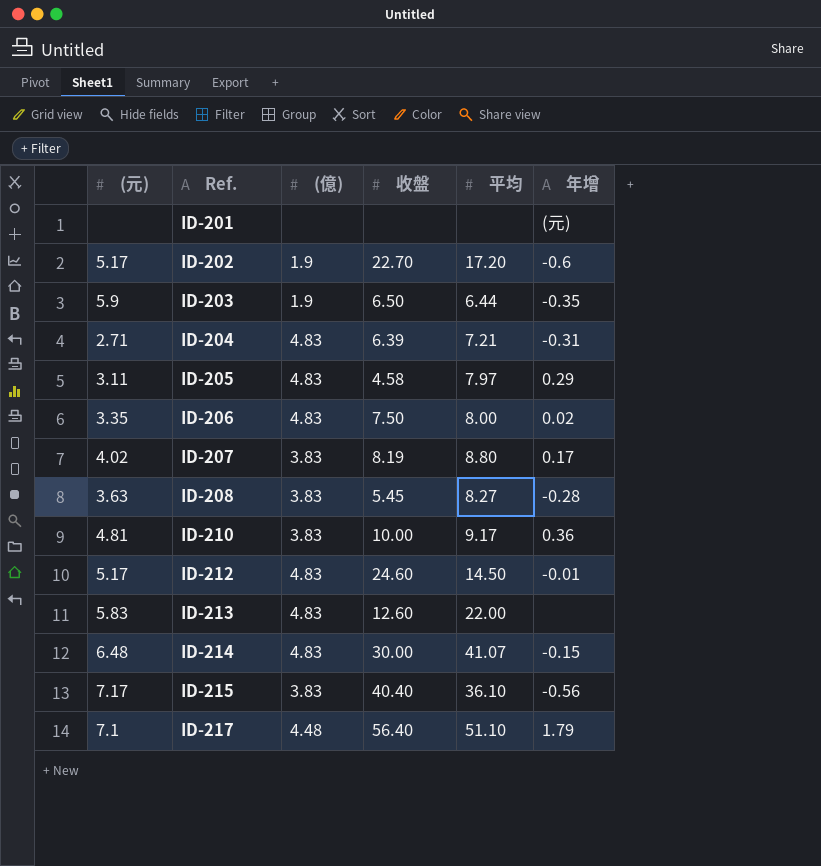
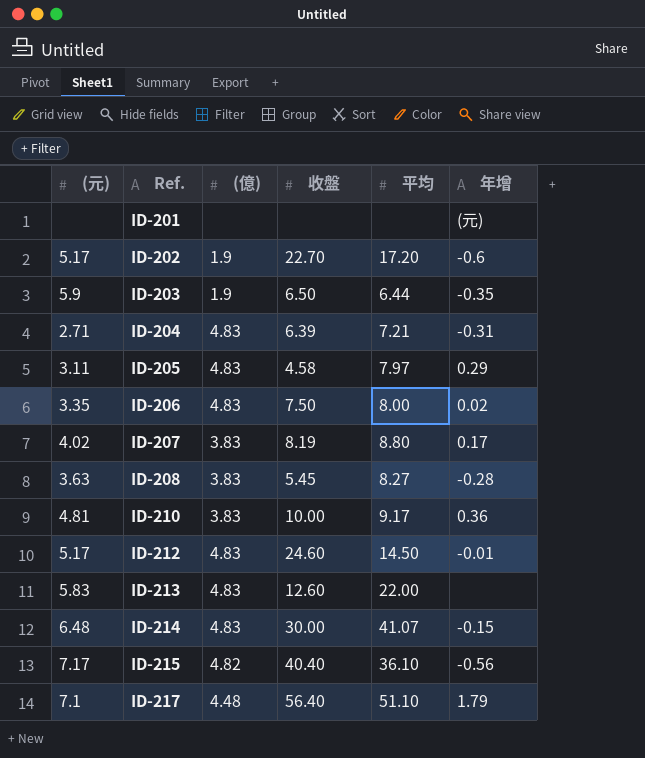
ID-215 | (億): 3.83 -> 4.82

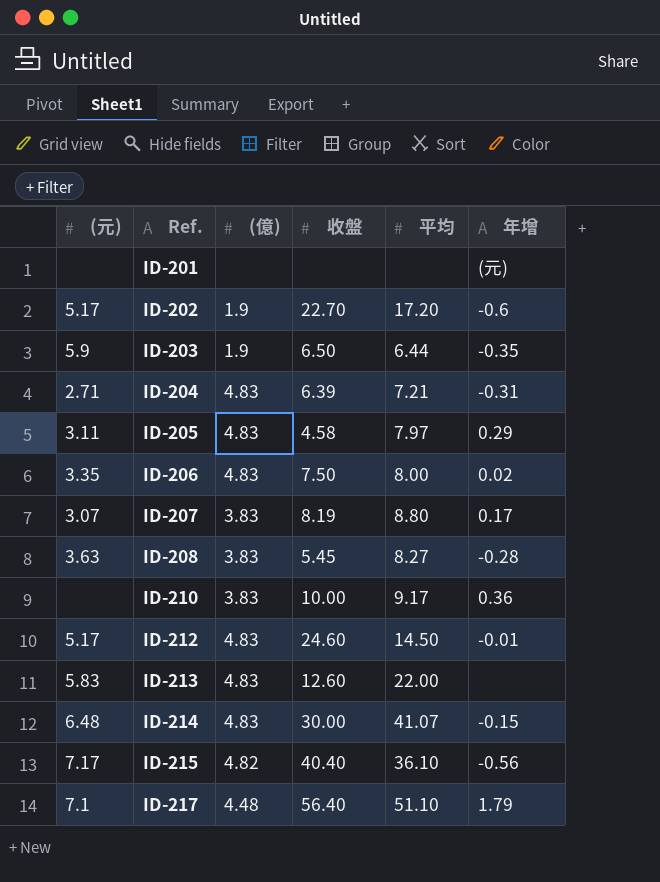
ID-207 | (元): 4.02 -> 3.07
ID-210 | (元): 4.81 -> none

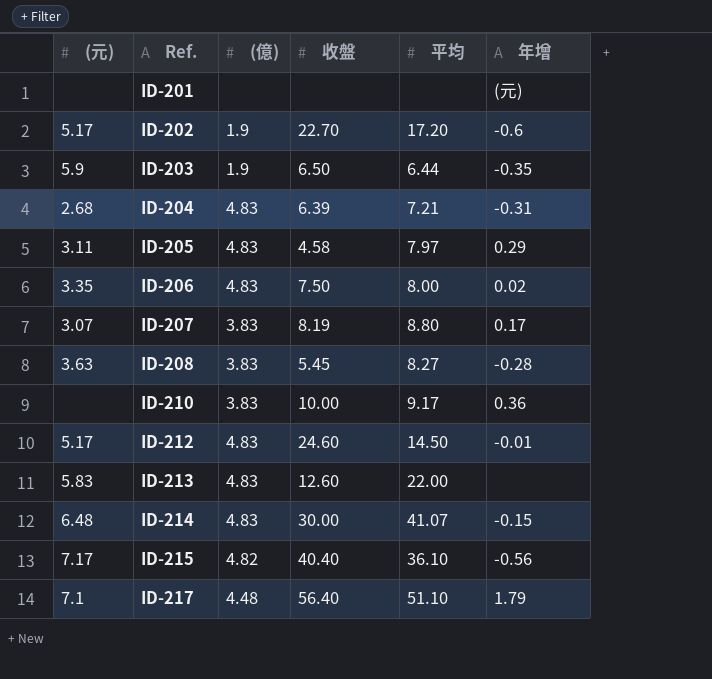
ID-204 | (元): 2.71 -> 2.68

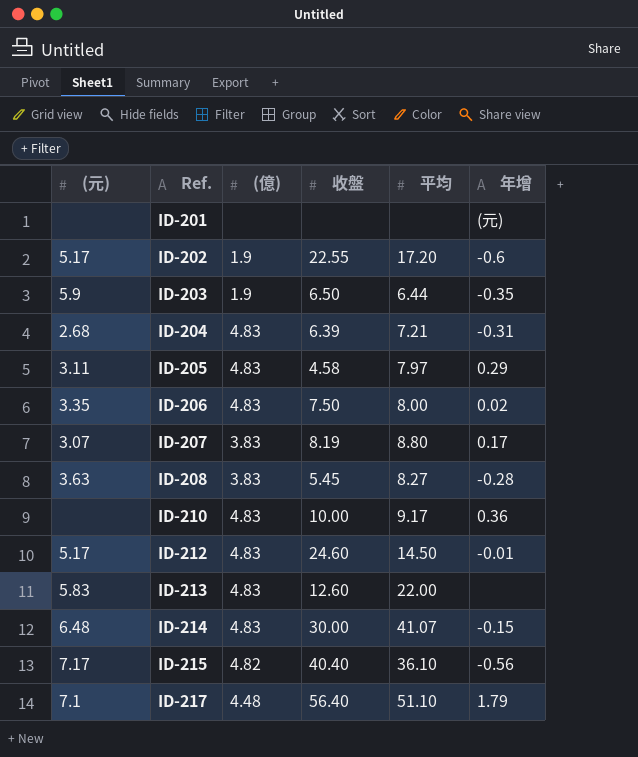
ID-202 | 收盤: 22.70 -> 22.55
ID-210 | (億): 3.83 -> 4.83

